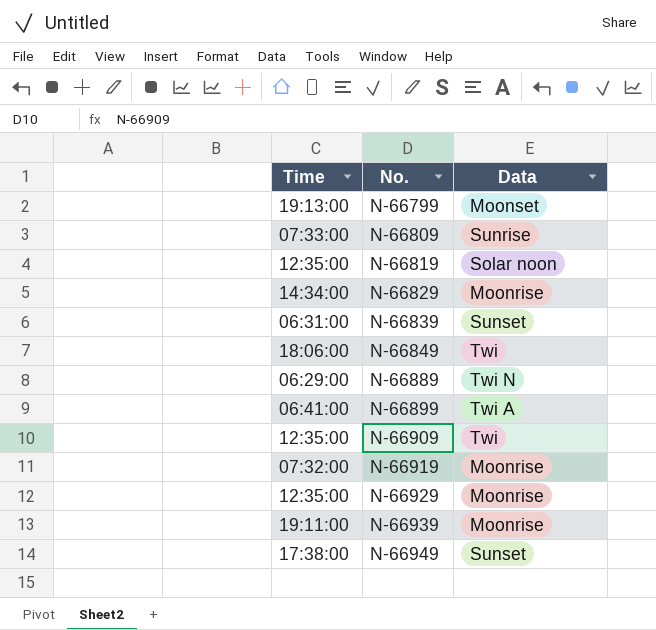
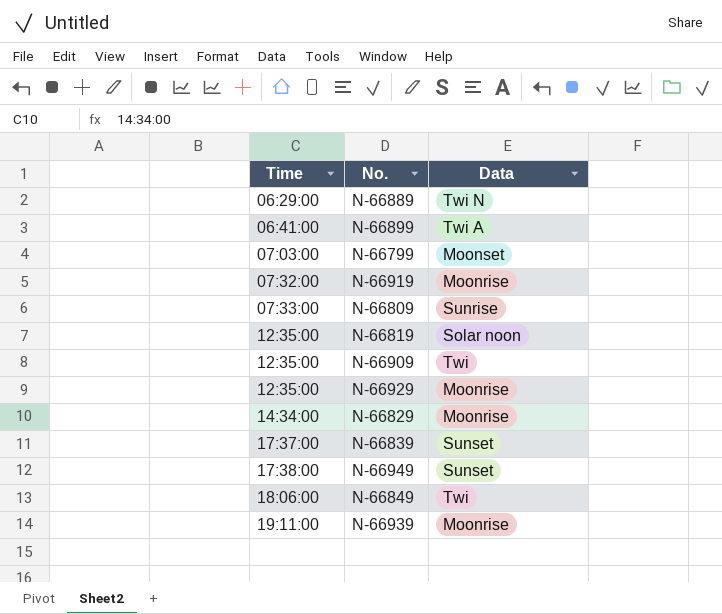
row order: No. ascending -> Time ascending
N-66799 | Time: 19:13:00 -> 07:03:00
N-66839 | Time: 06:31:00 -> 17:37:00

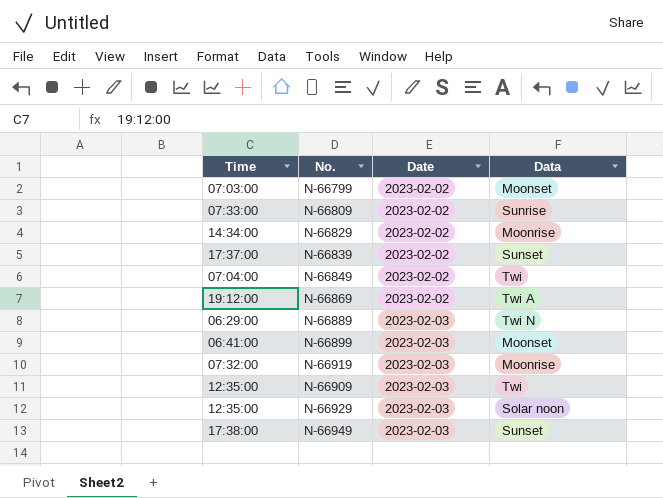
row order: Time ascending -> Date ascending
column Date | position: none -> 3
row N-66819: 12:35:00 | Solar noon -> none
row N-66939: 19:11:00 | Moonrise -> none
N-66849 | Time: 18:06:00 -> 07:04:00
row N-66869: none -> 19:12:00 | 2023-02-02 | Twi A
N-66899 | Data: Twi A -> Moonset
N-66929 | Data: Moonrise -> Solar noon

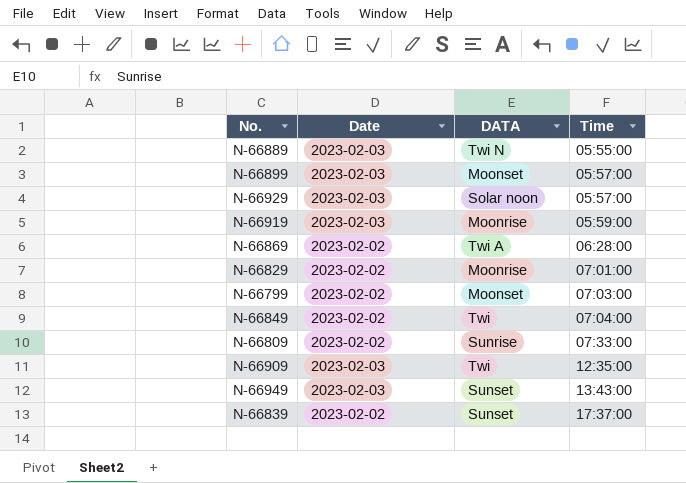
row order: Date ascending -> Time ascending
column name: Data -> DATA
column Time | position: 1 -> 4
N-66889 | Time: 06:29:00 -> 05:55:00
N-66899 | Time: 06:41:00 -> 05:57:00
N-66929 | Time: 12:35:00 -> 05:57:00
N-66919 | Time: 07:32:00 -> 05:59:00
N-66869 | Time: 19:12:00 -> 06:28:00
N-66829 | Time: 14:34:00 -> 07:01:00
N-66949 | Time: 17:38:00 -> 13:43:00

